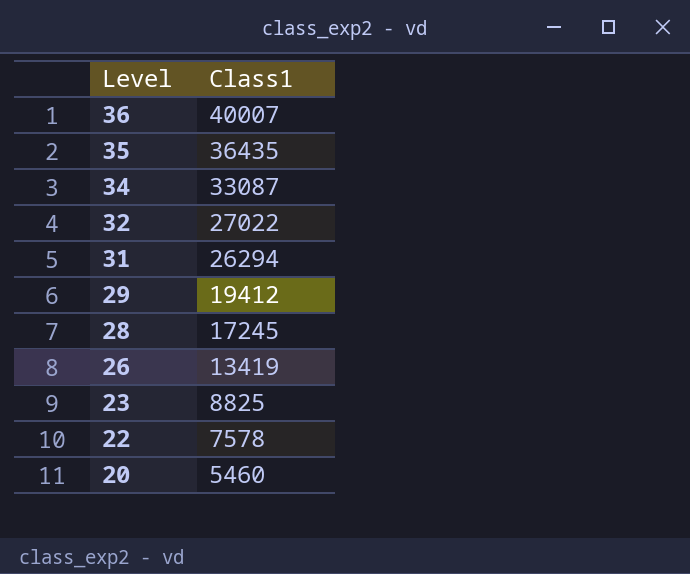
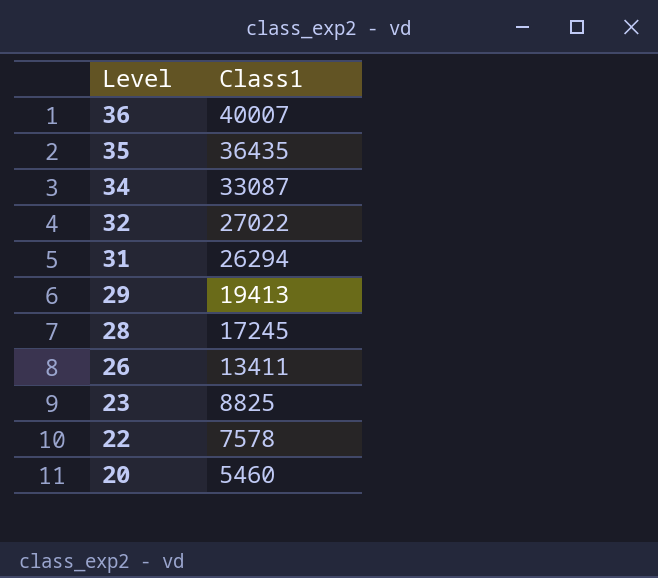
29 | Class1: 19412 -> 19413
26 | Class1: 13419 -> 13411

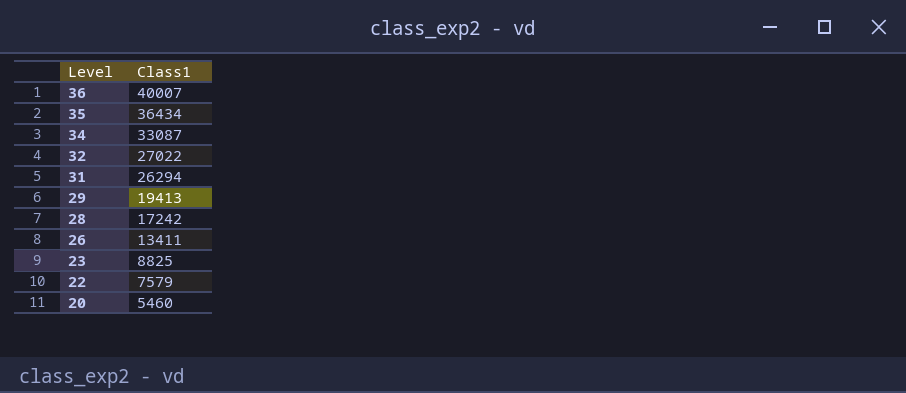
35 | Class1: 36435 -> 36434
28 | Class1: 17245 -> 17242
22 | Class1: 7578 -> 7579

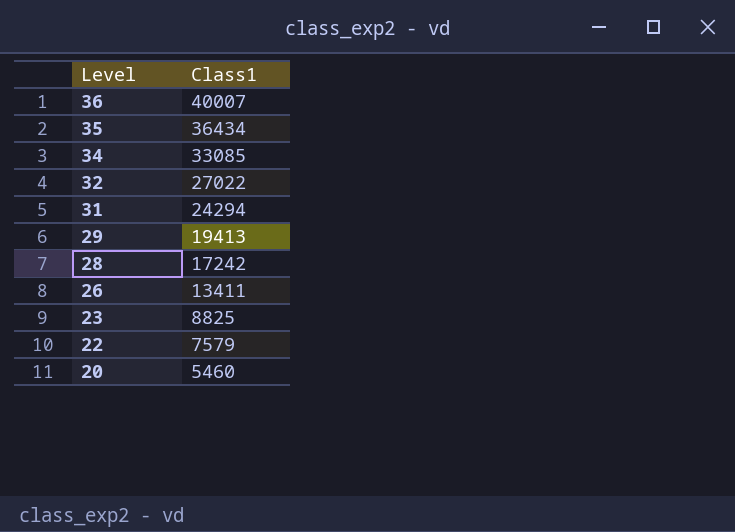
34 | Class1: 33087 -> 33085
31 | Class1: 26294 -> 24294

